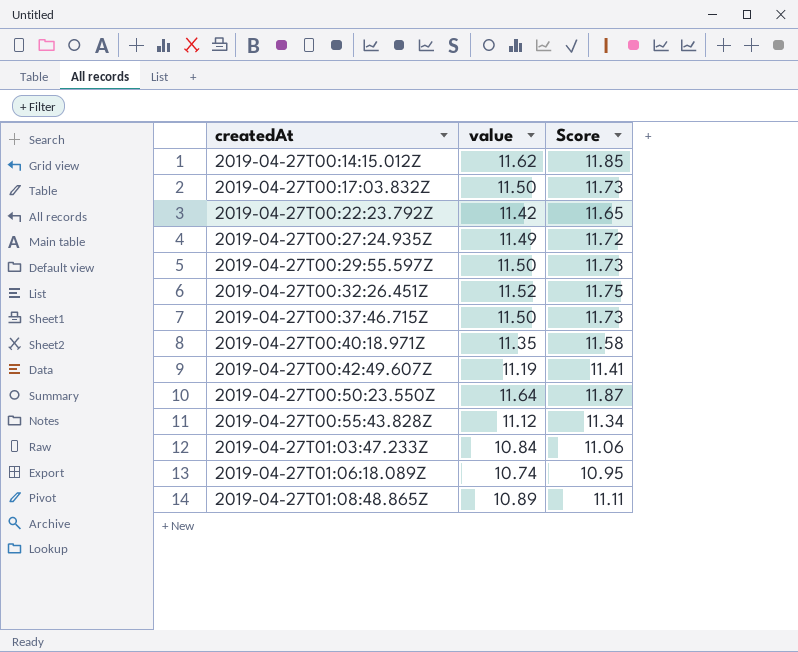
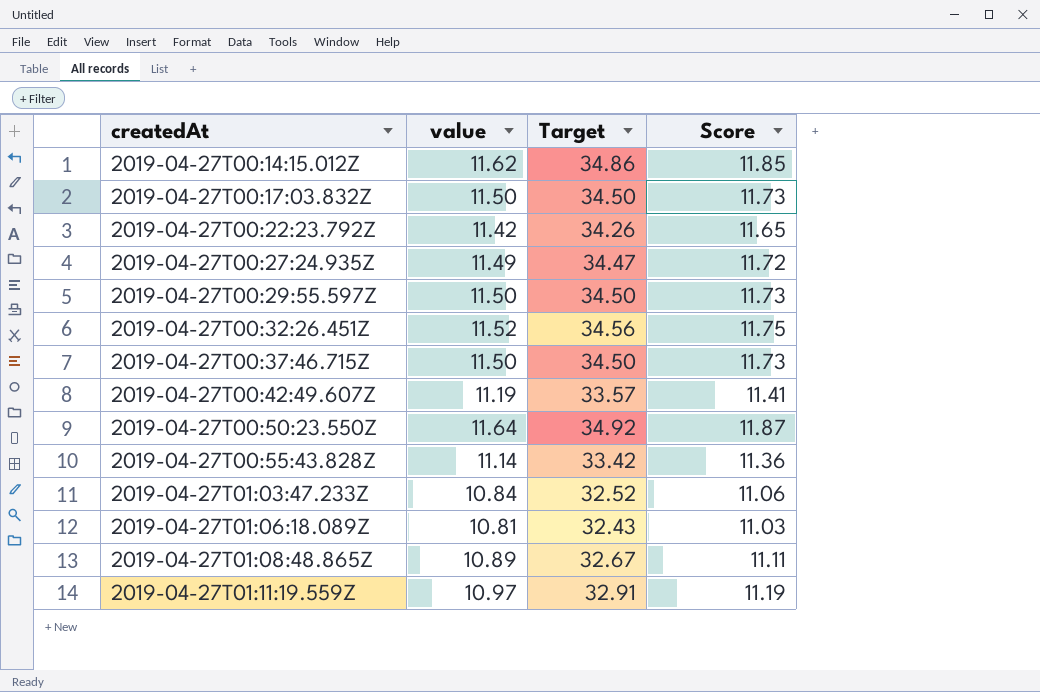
column Target | formula: none -> [value] * 3
row 2019-04-27T00:40:18.971Z: 11.35 | 11.58 -> none
2019-04-27T00:55:43.828Z | value: 11.12 -> 11.14
2019-04-27T00:55:43.828Z | Score: 11.34 -> 11.36
2019-04-27T01:06:18.089Z | value: 10.74 -> 10.81
2019-04-27T01:06:18.089Z | Score: 10.95 -> 11.03
row 2019-04-27T01:11:19.559Z: none -> 10.97 | 32.91 | 11.19

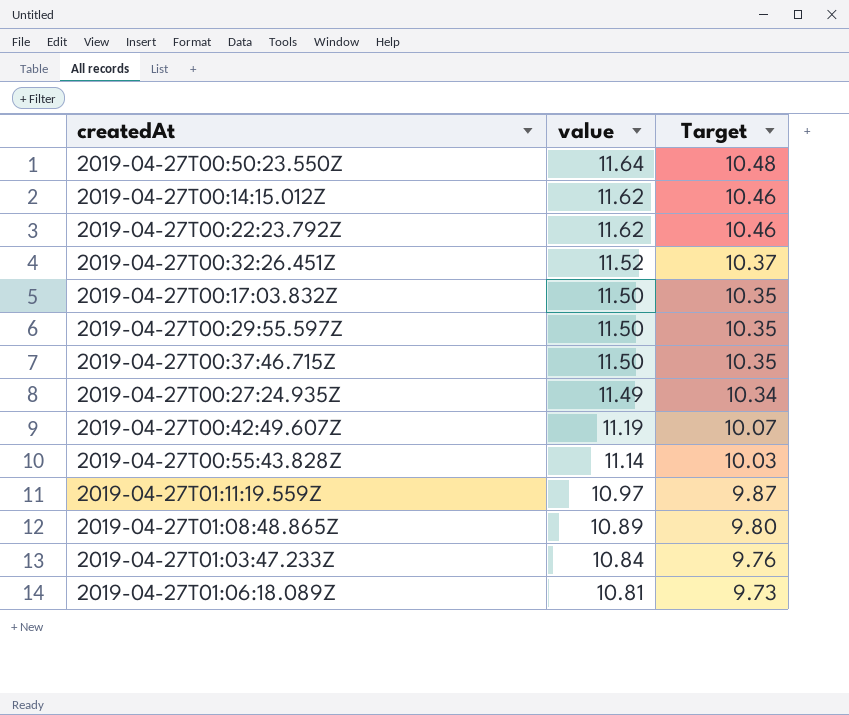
row order: createdAt ascending -> value descending
column Score | formula: [value] * 1.02 -> none
column Target | formula: [value] * 3 -> [value] * 0.9
2019-04-27T00:22:23.792Z | value: 11.42 -> 11.62

